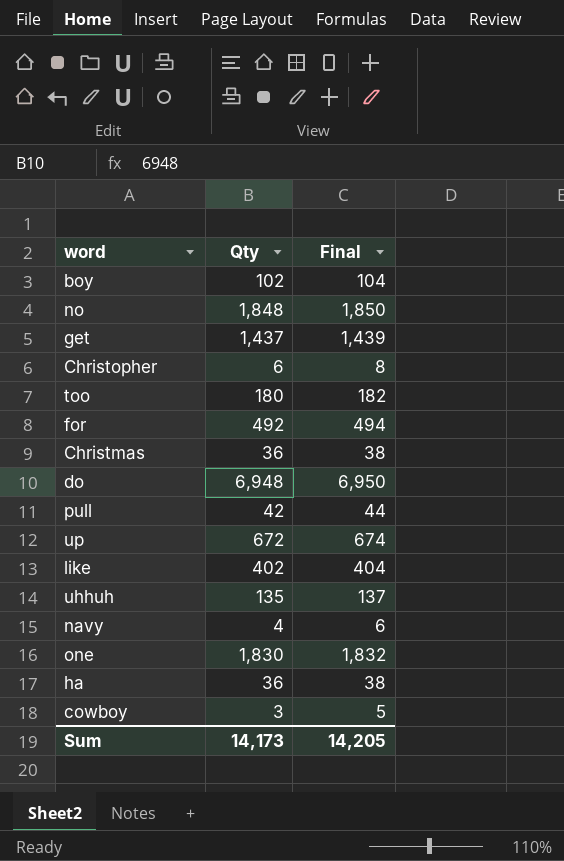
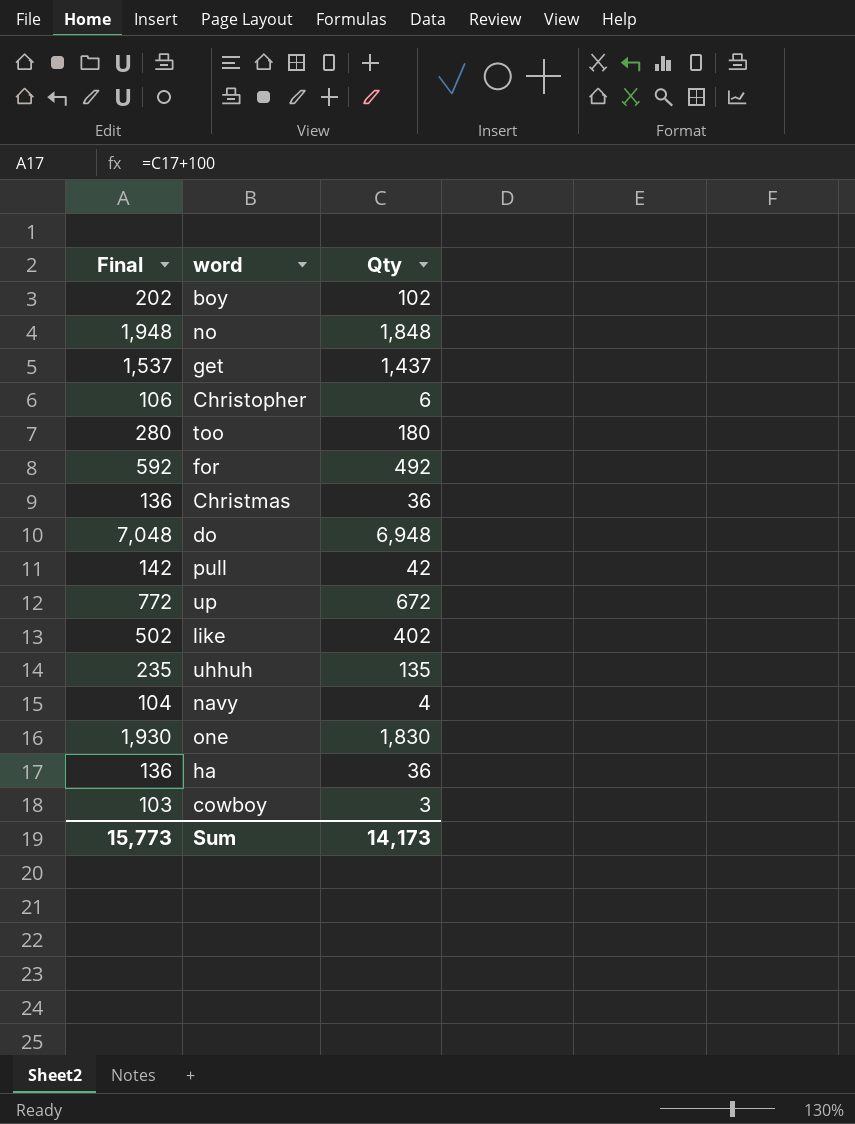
column Final | formula: [Qty] + 2 -> [Qty] + 100
column Final | position: 3 -> 1
Sum | Final: 14,205 -> 15,773

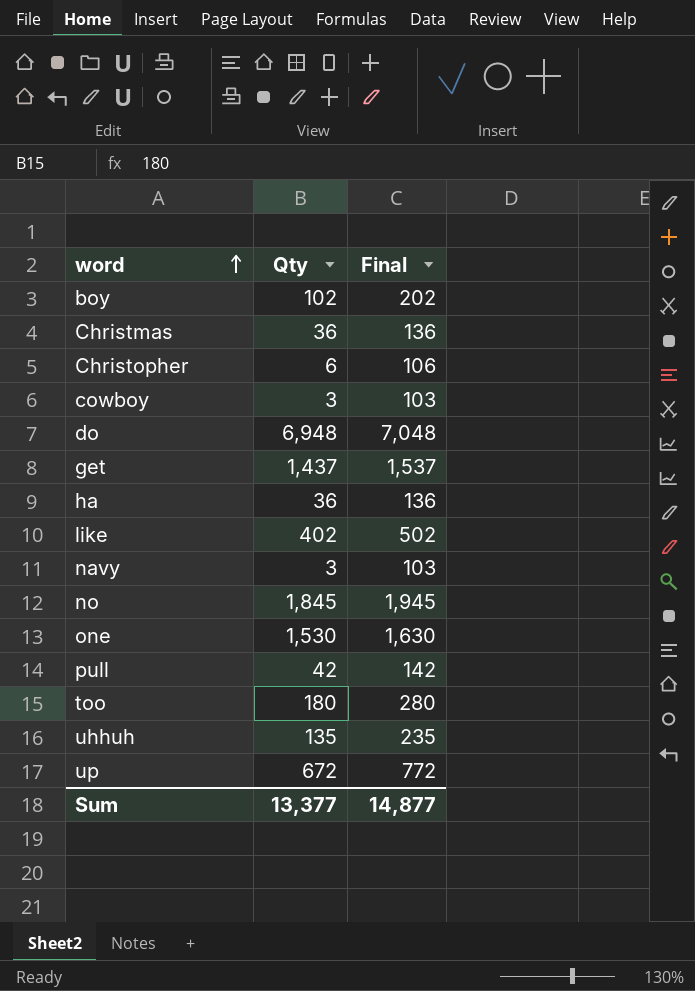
row order: none -> word ascending
column Final | position: 1 -> 3
row for: 592 | 492 -> none
navy | Qty: 4 -> 3
navy | Final: 104 -> 103
no | Qty: 1,848 -> 1,845
no | Final: 1,948 -> 1,945
one | Qty: 1,830 -> 1,530
one | Final: 1,930 -> 1,630
Sum | Qty: 14,173 -> 13,377
Sum | Final: 15,773 -> 14,877

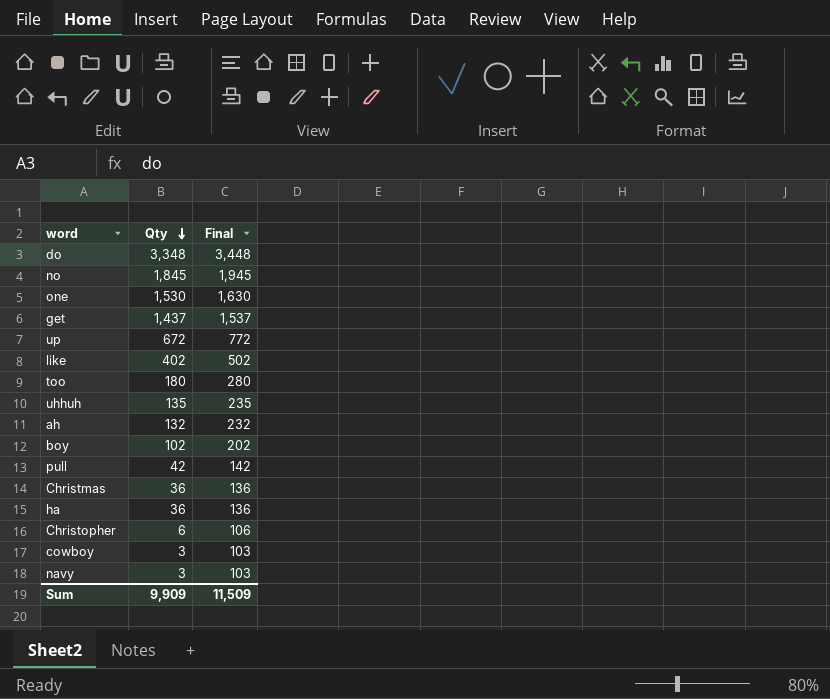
row order: word ascending -> Qty descending
do | Qty: 6,948 -> 3,348
do | Final: 7,048 -> 3,448
row ah: none -> 132 | 232
Sum | Qty: 13,377 -> 9,909
Sum | Final: 14,877 -> 11,509

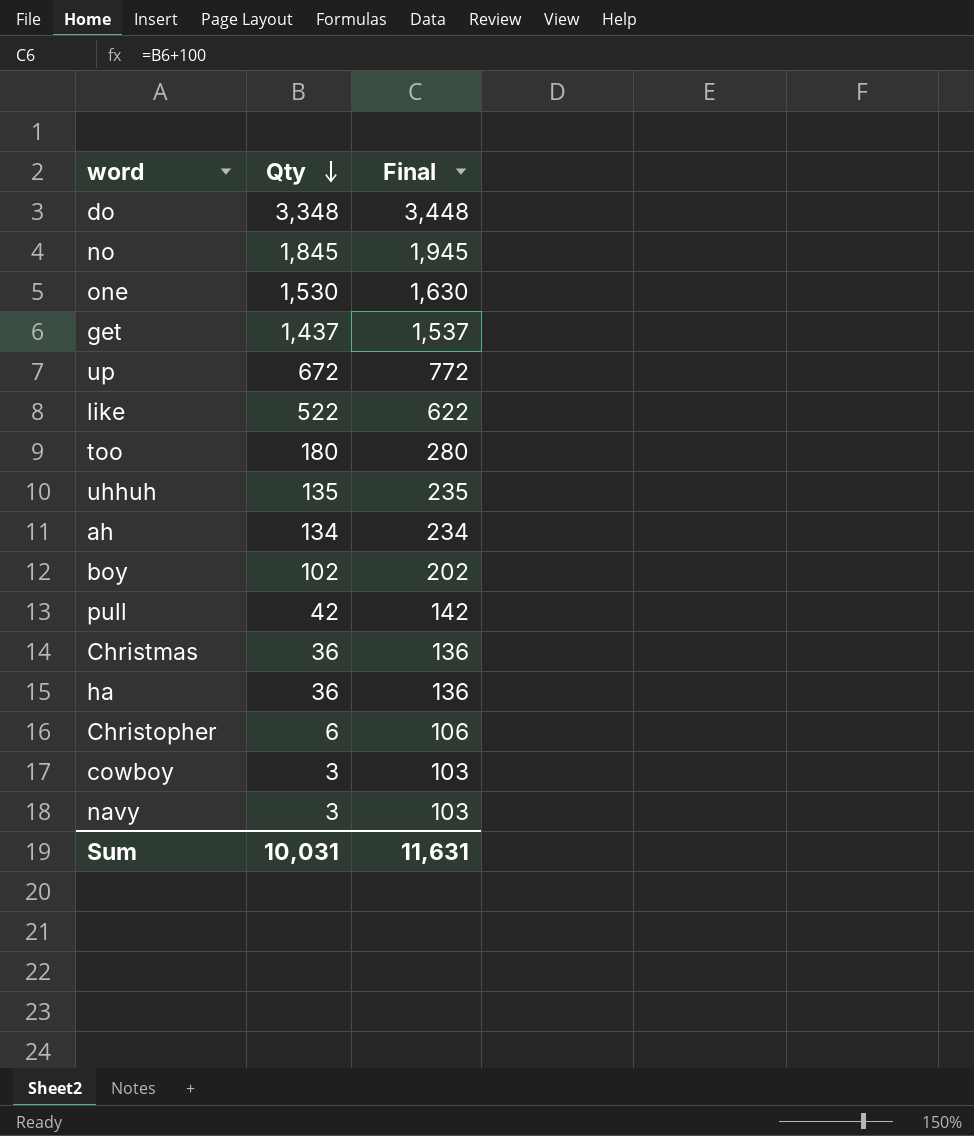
like | Qty: 402 -> 522
like | Final: 502 -> 622
ah | Qty: 132 -> 134
ah | Final: 232 -> 234
Sum | Qty: 9,909 -> 10,031
Sum | Final: 11,509 -> 11,631

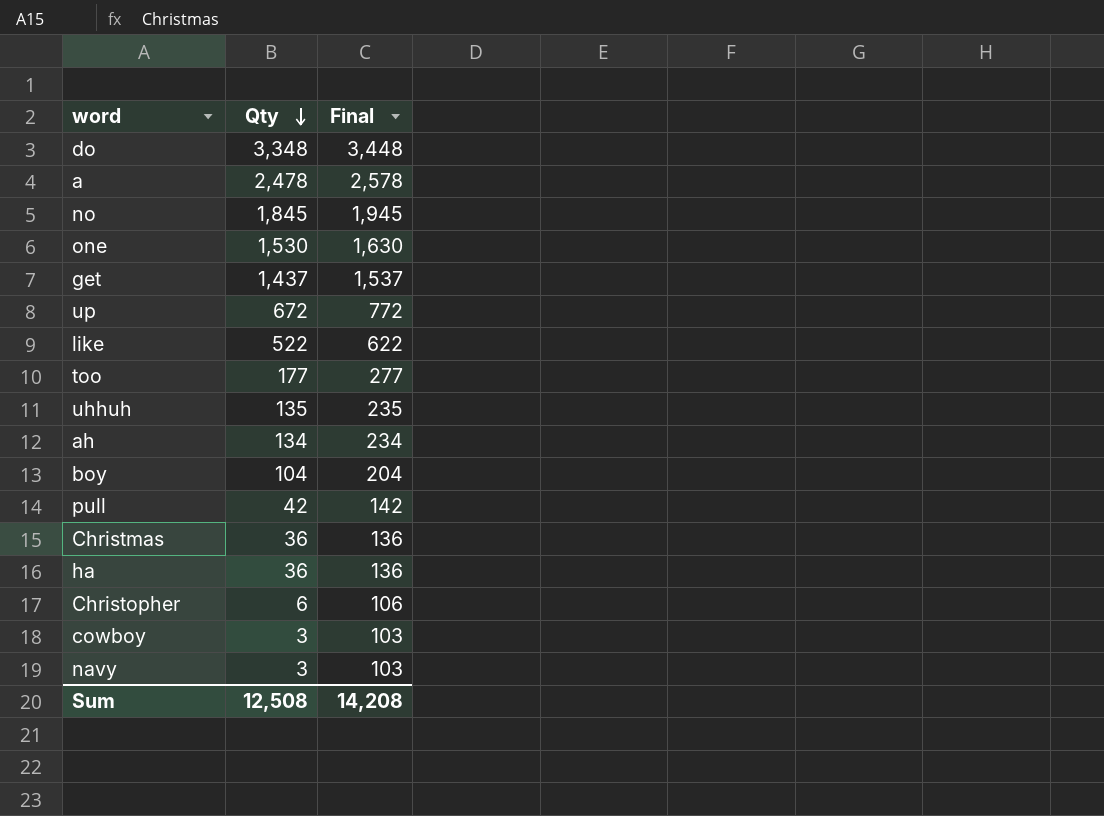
row a: none -> 2,478 | 2,578
too | Qty: 180 -> 177
too | Final: 280 -> 277
boy | Qty: 102 -> 104
boy | Final: 202 -> 204
Sum | Qty: 10,031 -> 12,508
Sum | Final: 11,631 -> 14,208

